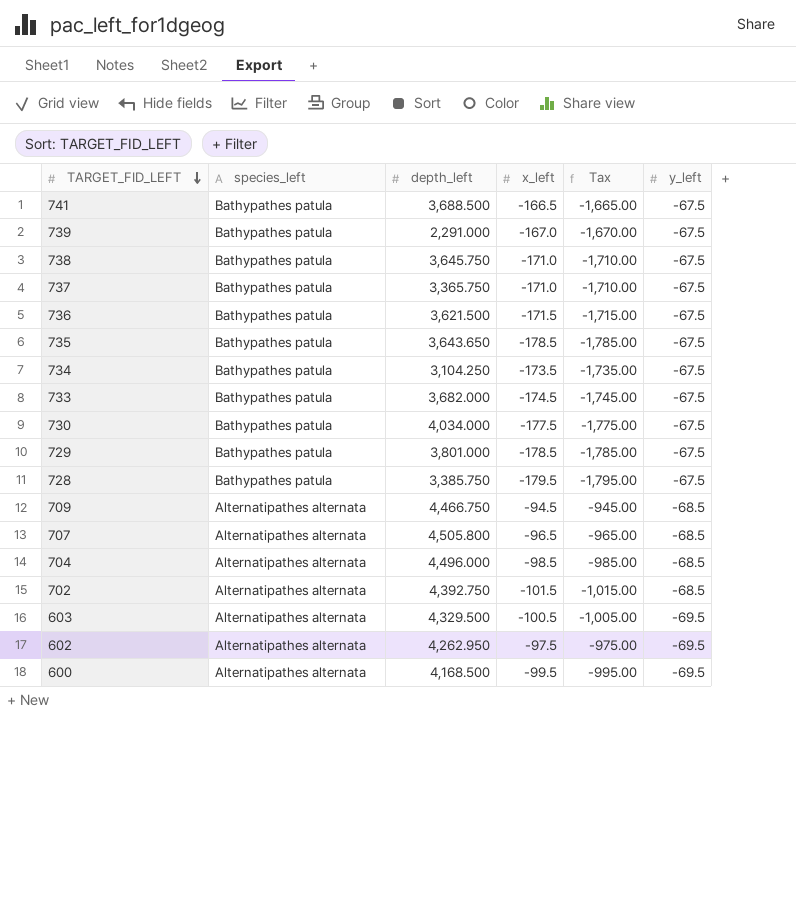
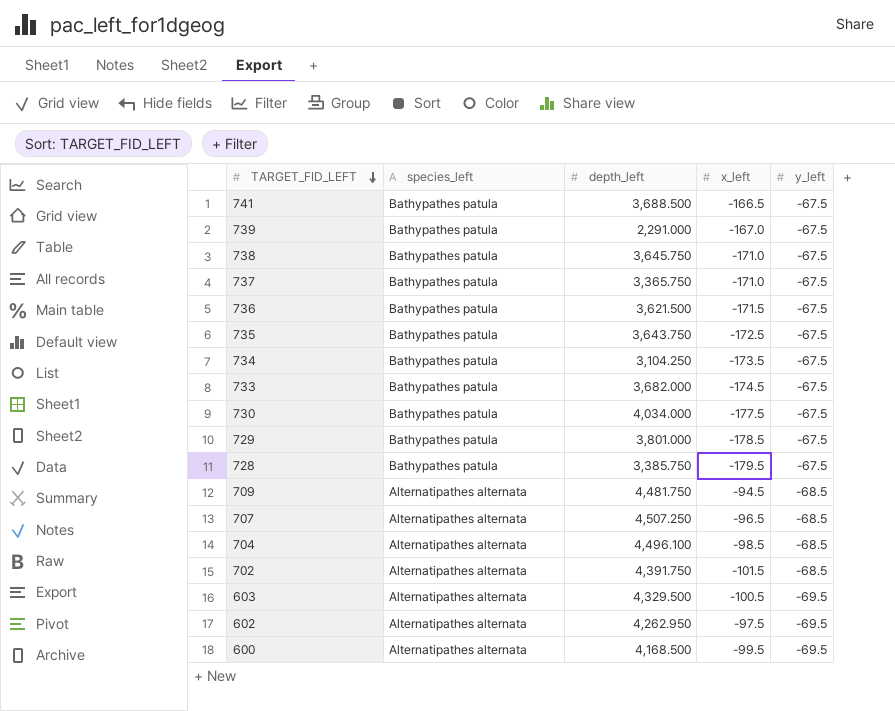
column Tax | formula: [x_left] * 10 -> none
735 | depth_left: 3,643.650 -> 3,643.750
735 | x_left: -178.5 -> -172.5
709 | depth_left: 4,466.750 -> 4,481.750
707 | depth_left: 4,505.800 -> 4,507.250
704 | depth_left: 4,496.000 -> 4,496.100
702 | depth_left: 4,392.750 -> 4,391.750

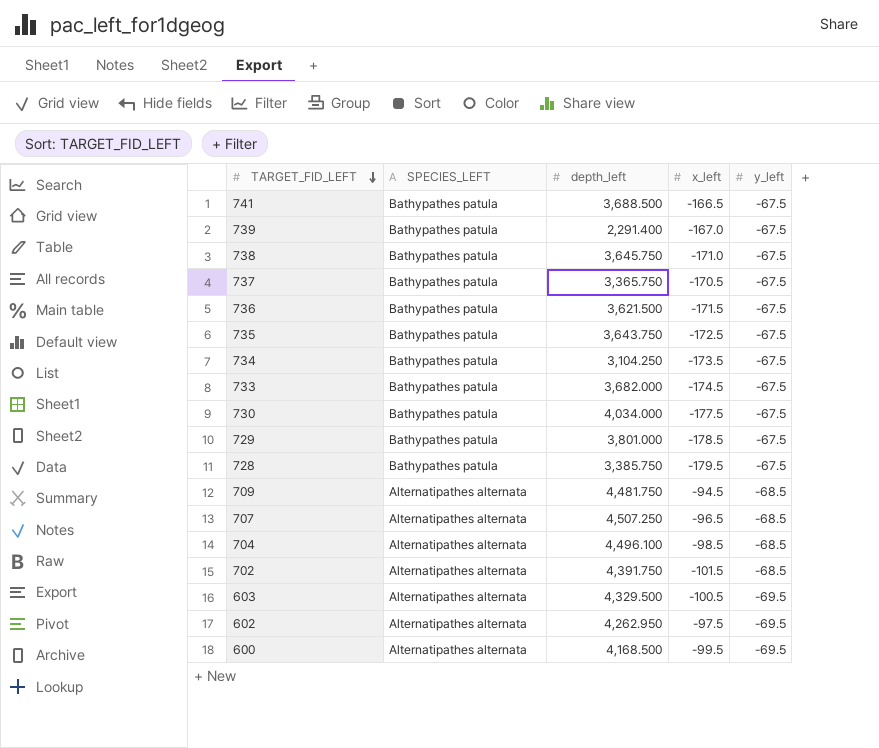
column name: species_left -> SPECIES_LEFT
739 | depth_left: 2,291.000 -> 2,291.400
737 | x_left: -171.0 -> -170.5

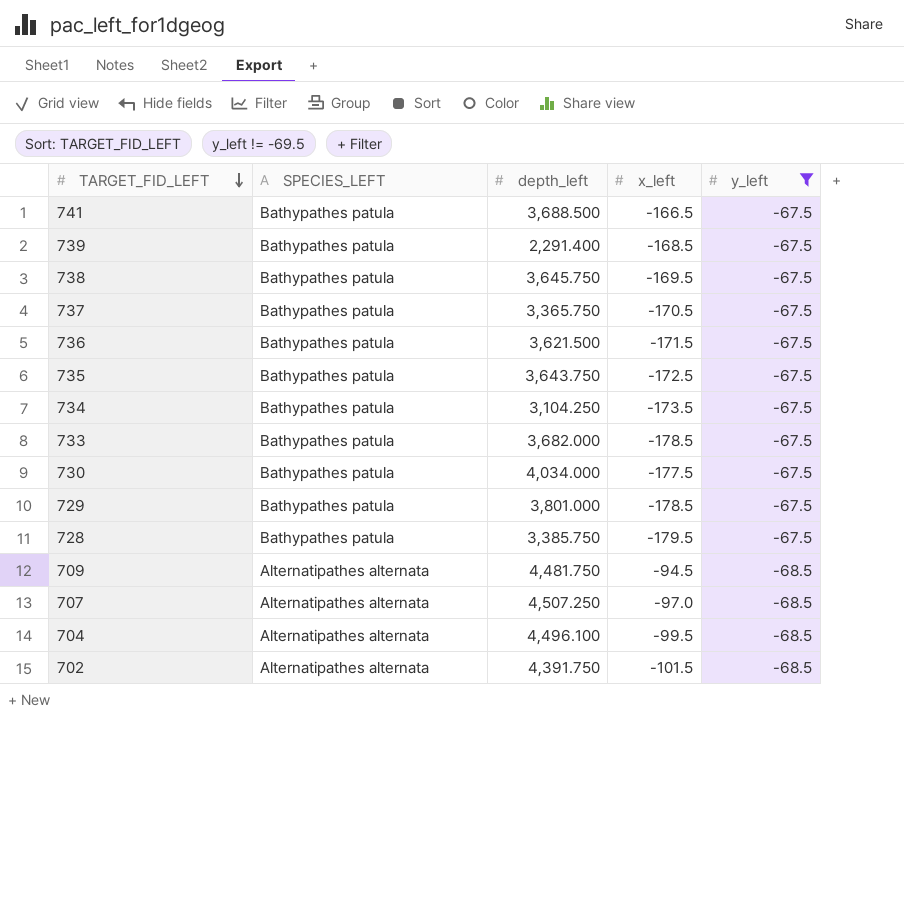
filter: none -> y_left != -69.5
739 | x_left: -167.0 -> -168.5
738 | x_left: -171.0 -> -169.5
733 | x_left: -174.5 -> -178.5
707 | x_left: -96.5 -> -97.0
704 | x_left: -98.5 -> -99.5

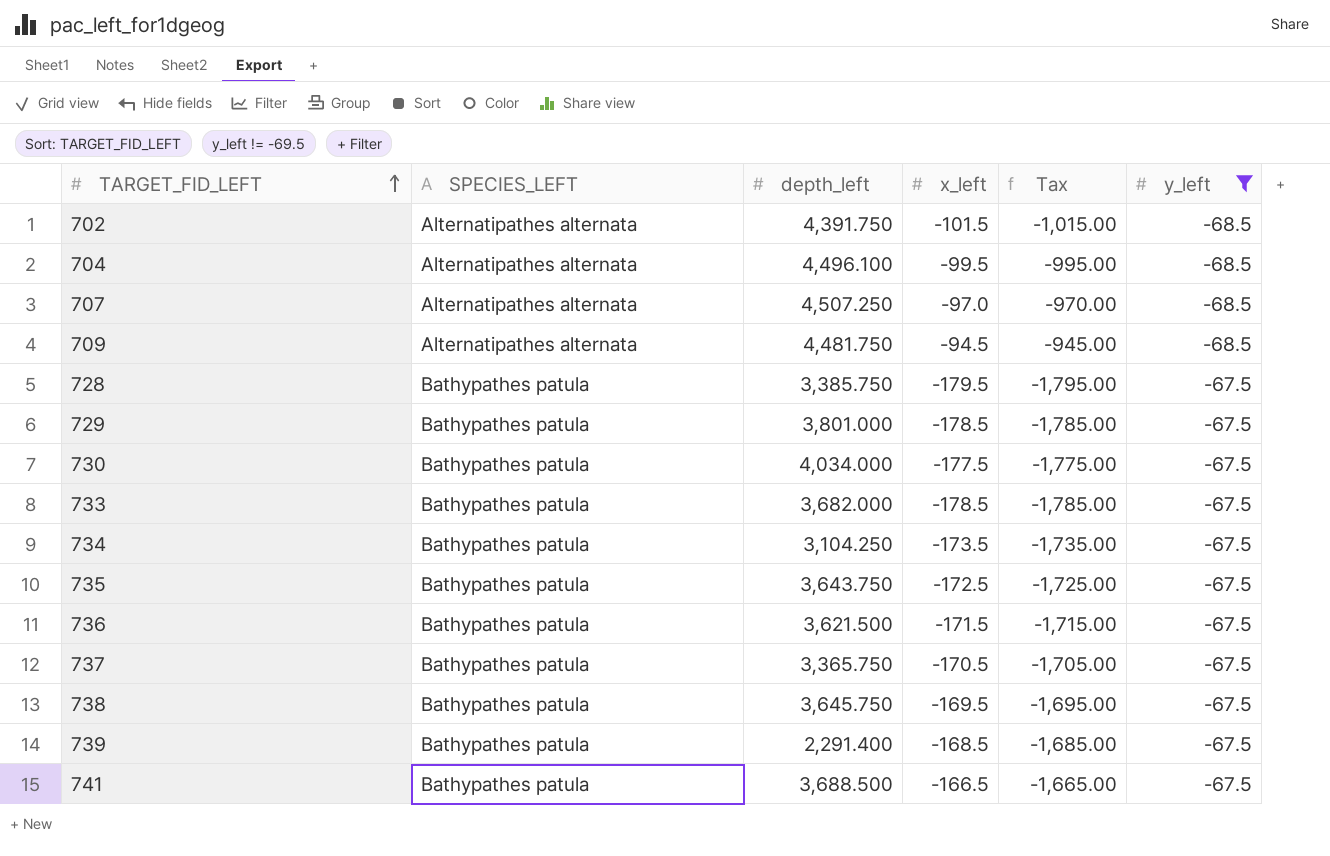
row order: TARGET_FID_LEFT descending -> TARGET_FID_LEFT ascending
column Tax | formula: none -> [x_left] * 10

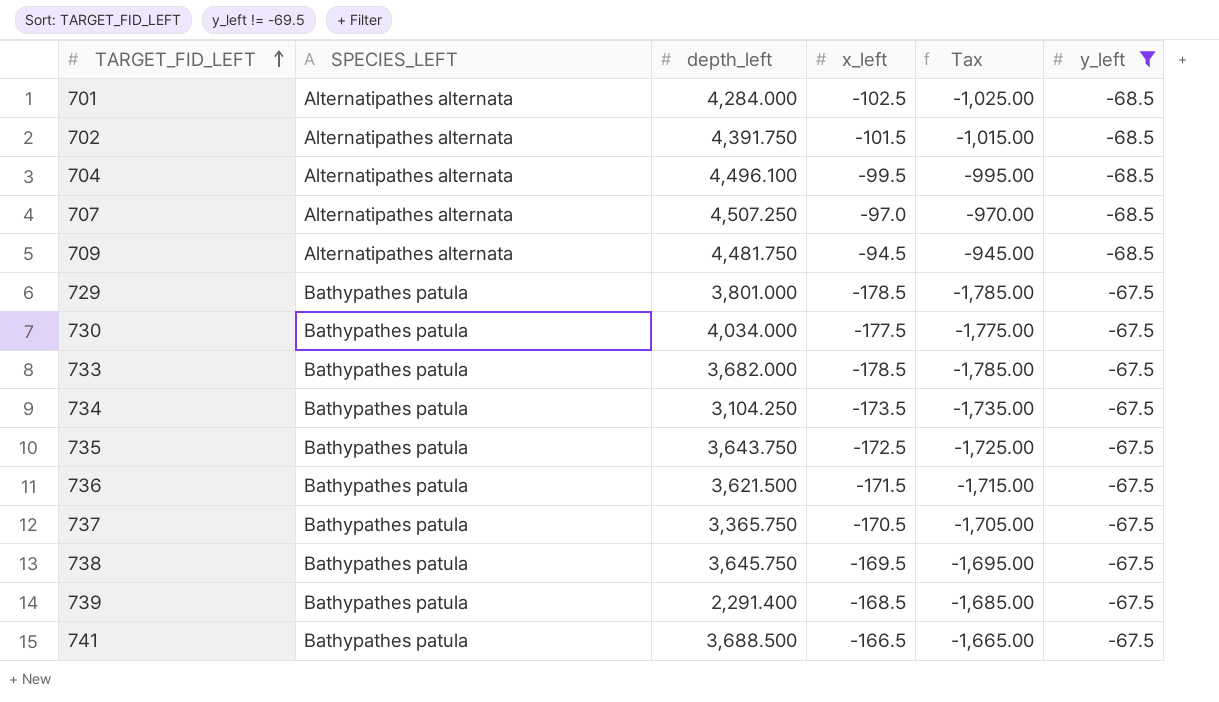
row 728: Bathypathes patula | 3,385.750 | -179.5 | -1,795.00 | -67.5 -> none
row 701: none -> Alternatipathes alternata | 4,284.000 | -102.5 | -1,025.00 | -68.5

